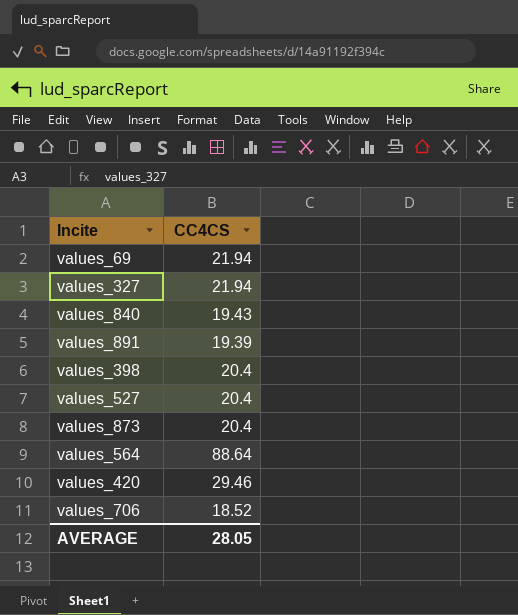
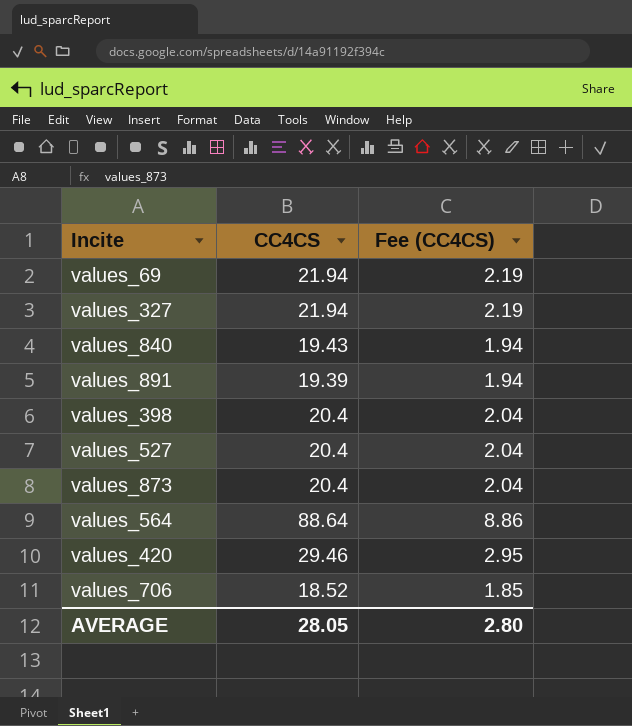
column Fee (CC4CS) | formula: none -> [CC4CS] * 0.1

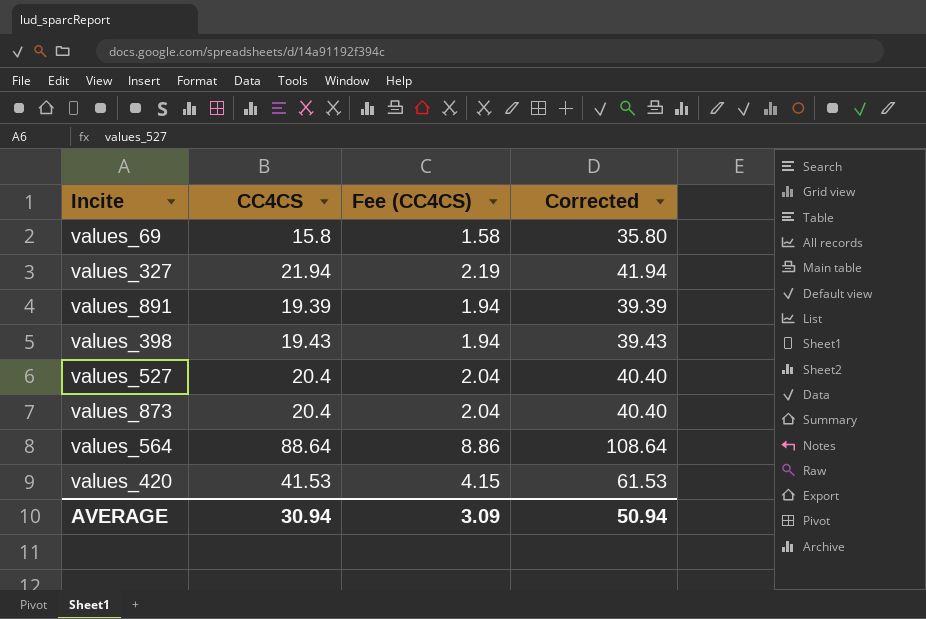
column Corrected | formula: none -> [CC4CS] + 20
row values_840: 19.43 | 1.94 -> none
row values_706: 18.52 | 1.85 -> none
values_69 | CC4CS: 21.94 -> 15.8
values_69 | Fee (CC4CS): 2.19 -> 1.58
values_398 | CC4CS: 20.4 -> 19.43
values_398 | Fee (CC4CS): 2.04 -> 1.94
values_420 | CC4CS: 29.46 -> 41.53
values_420 | Fee (CC4CS): 2.95 -> 4.15
AVERAGE | CC4CS: 28.05 -> 30.94
AVERAGE | Fee (CC4CS): 2.80 -> 3.09

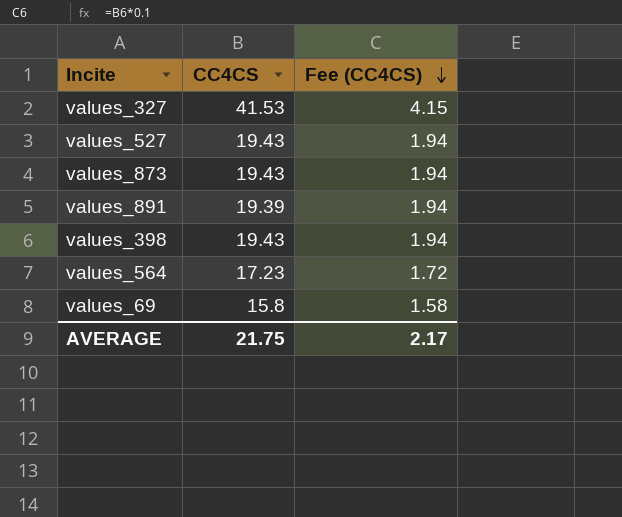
row order: none -> Fee (CC4CS) descending
column Corrected | formula: [CC4CS] + 20 -> none
row values_420: 41.53 | 4.15 | 61.53 -> none
values_327 | CC4CS: 21.94 -> 41.53
values_327 | Fee (CC4CS): 2.19 -> 4.15
values_527 | CC4CS: 20.4 -> 19.43
values_527 | Fee (CC4CS): 2.04 -> 1.94
values_873 | CC4CS: 20.4 -> 19.43
values_873 | Fee (CC4CS): 2.04 -> 1.94
values_564 | CC4CS: 88.64 -> 17.23
values_564 | Fee (CC4CS): 8.86 -> 1.72
AVERAGE | CC4CS: 30.94 -> 21.75
AVERAGE | Fee (CC4CS): 3.09 -> 2.17

